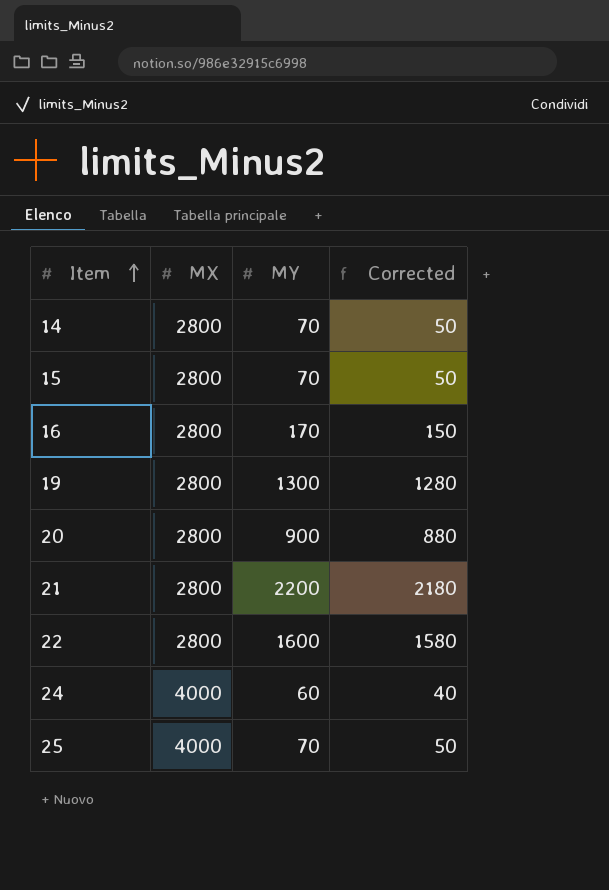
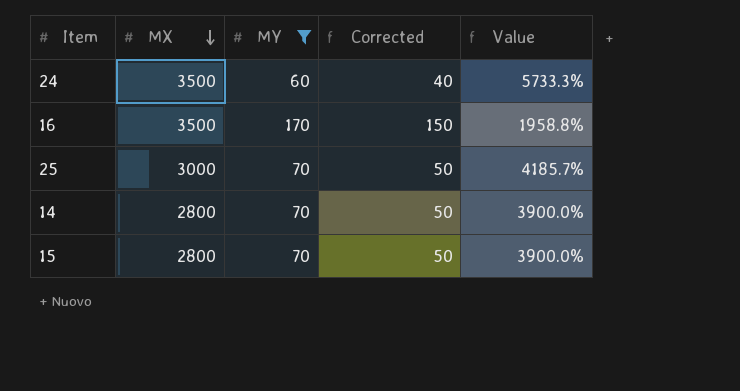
filter: none -> MY <= 170
row order: Item ascending -> MX descending
column Value | formula: none -> ([MX] - [MY]) / [MY]
24 | MX: 4000 -> 3500
16 | MX: 2800 -> 3500
25 | MX: 4000 -> 3000

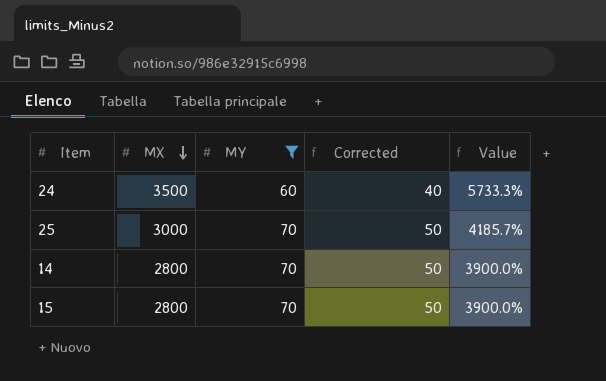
row 16: 3500 | 170 | 150 | 1958.8% -> none

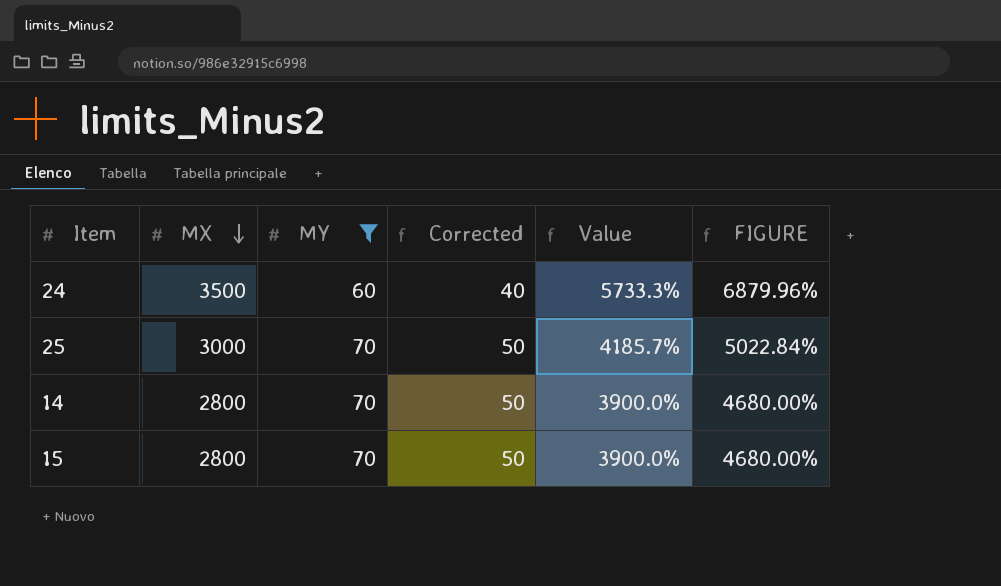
column FIGURE | formula: none -> [Value] * 1.2

